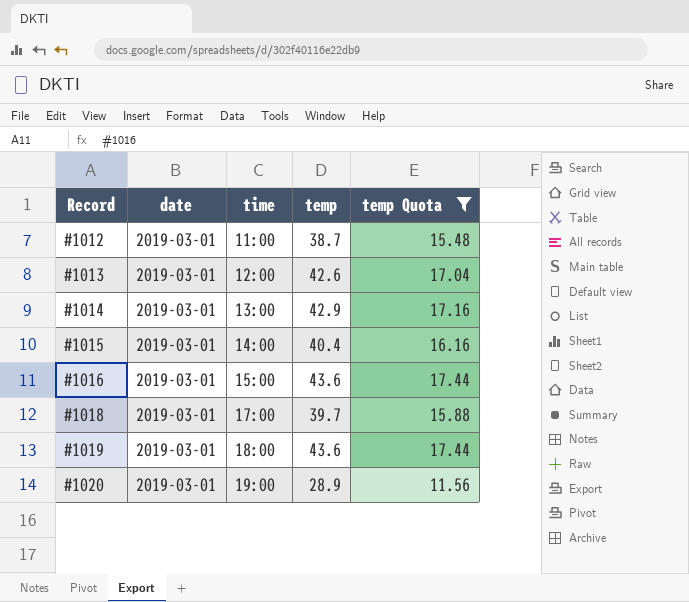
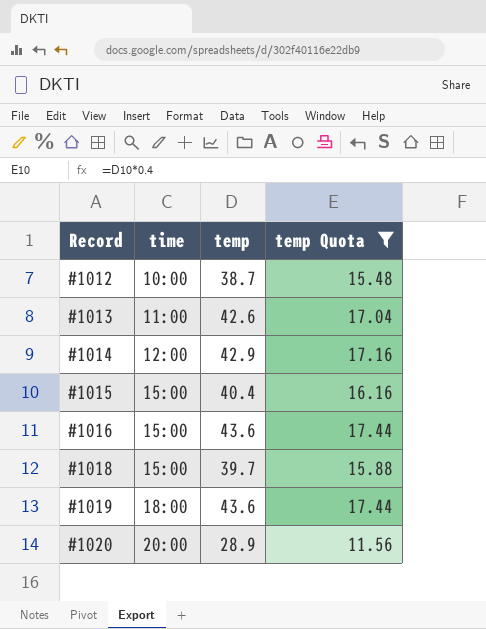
column date | position: 2 -> none
#1012 | time: 11:00 -> 10:00
#1013 | time: 12:00 -> 11:00
#1014 | time: 13:00 -> 12:00
#1015 | time: 14:00 -> 15:00
#1018 | time: 17:00 -> 15:00
#1020 | time: 19:00 -> 20:00

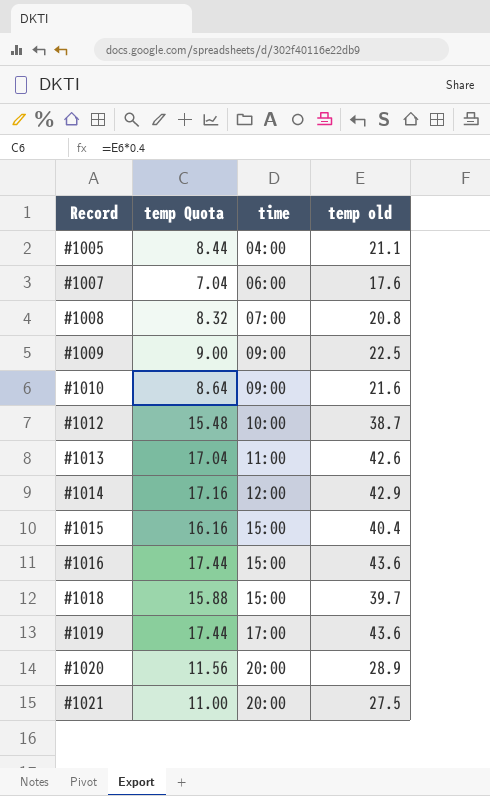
filter: temp Quota >= 11.56 -> none
column temp Quota | position: 4 -> 2
column name: temp -> temp old
#1019 | time: 18:00 -> 17:00

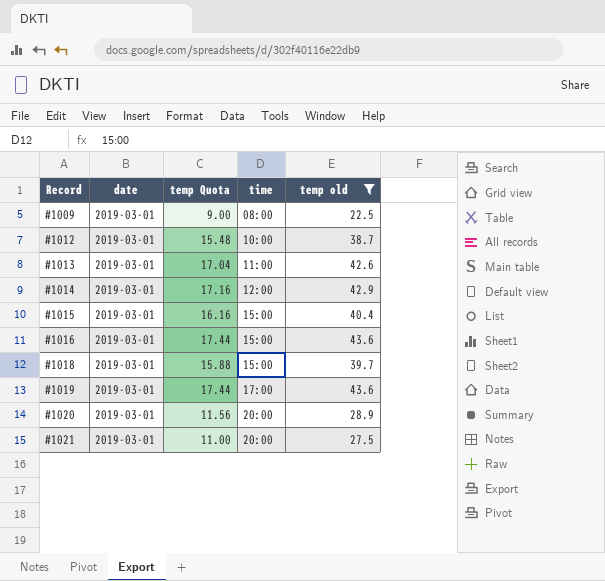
filter: none -> temp old >= 22.5
column date | position: none -> 2
#1009 | time: 09:00 -> 08:00

